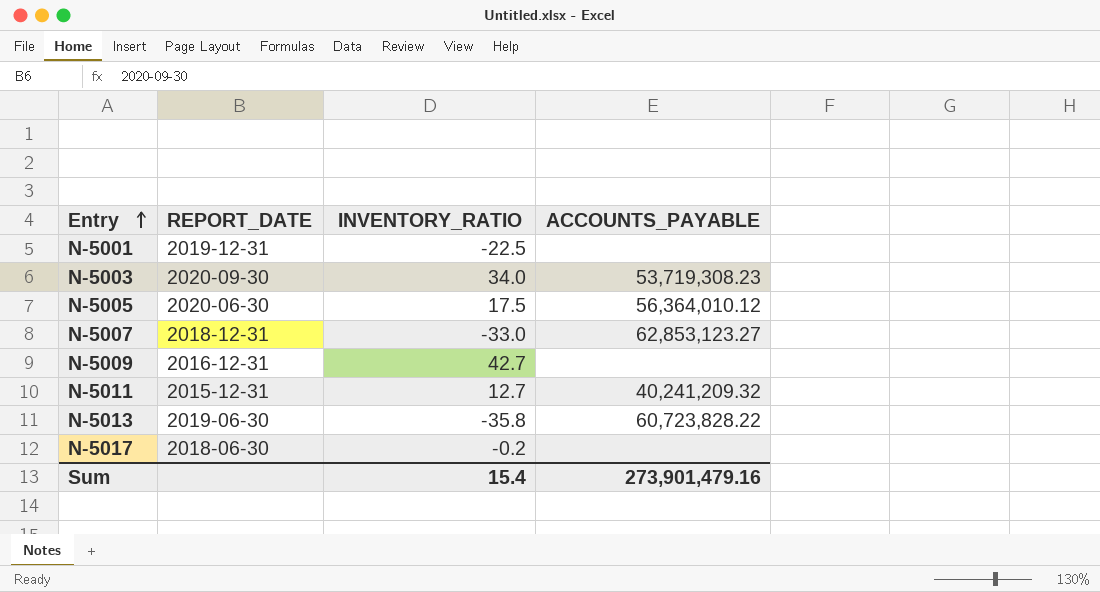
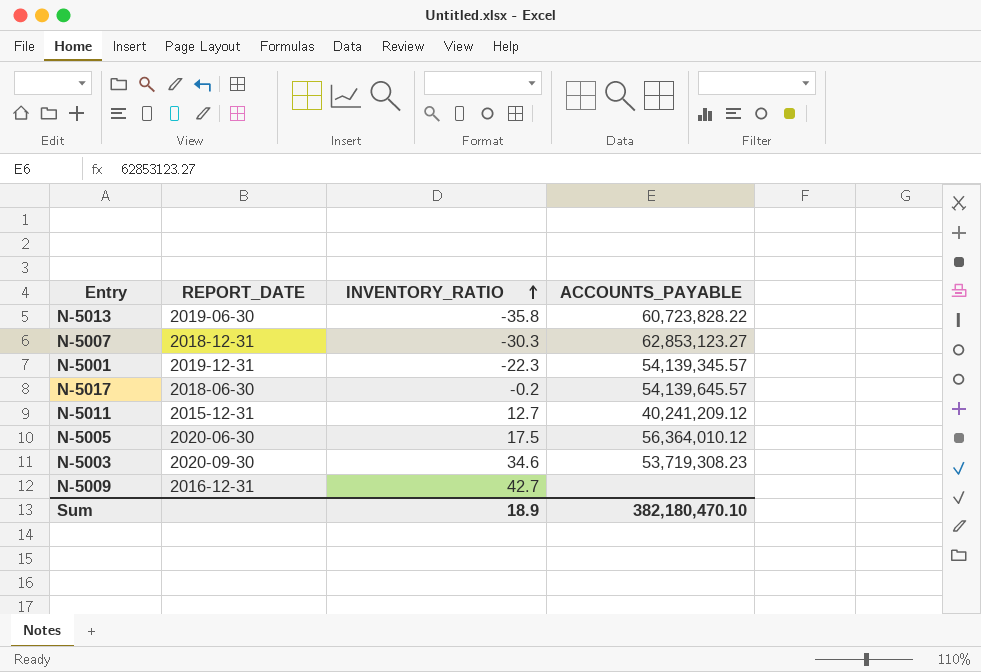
row order: Entry ascending -> INVENTORY_RATIO ascending
N-5007 | INVENTORY_RATIO: -33.0 -> -30.3
N-5001 | INVENTORY_RATIO: -22.5 -> -22.3
N-5001 | ACCOUNTS_PAYABLE: none -> 54,139,345.57
N-5017 | ACCOUNTS_PAYABLE: none -> 54,139,645.57
N-5011 | ACCOUNTS_PAYABLE: 40,241,209.32 -> 40,241,209.12
N-5003 | INVENTORY_RATIO: 34.0 -> 34.6
Sum | INVENTORY_RATIO: 15.4 -> 18.9
Sum | ACCOUNTS_PAYABLE: 273,901,479.16 -> 382,180,470.10

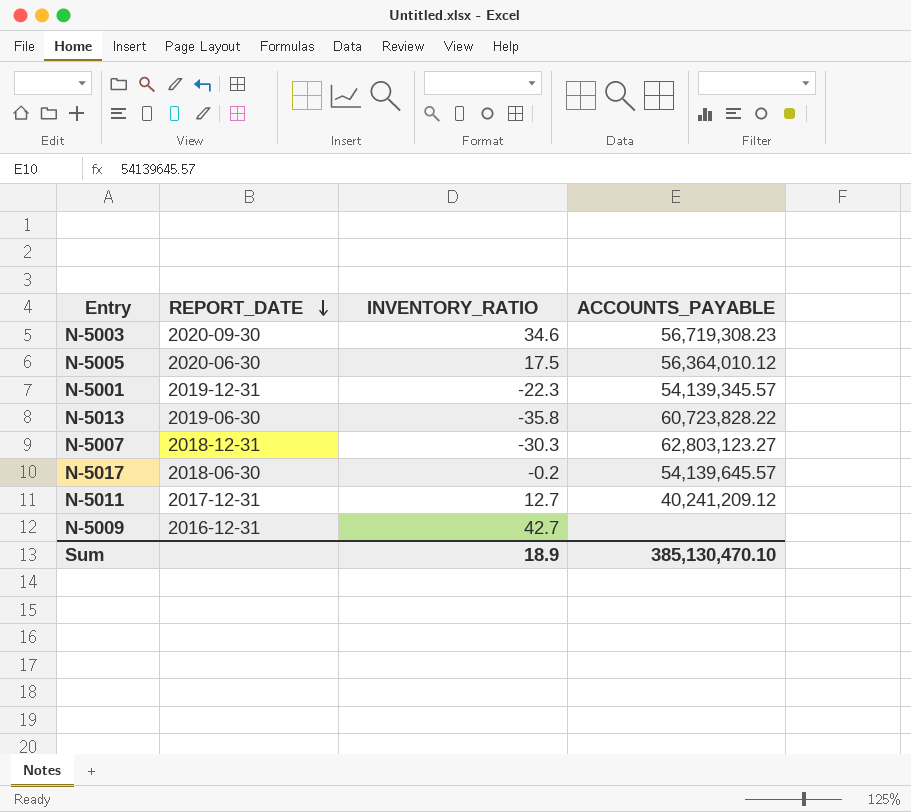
row order: INVENTORY_RATIO ascending -> REPORT_DATE descending
N-5003 | ACCOUNTS_PAYABLE: 53,719,308.23 -> 56,719,308.23
N-5007 | ACCOUNTS_PAYABLE: 62,853,123.27 -> 62,803,123.27
N-5011 | REPORT_DATE: 2015-12-31 -> 2017-12-31
Sum | ACCOUNTS_PAYABLE: 382,180,470.10 -> 385,130,470.10

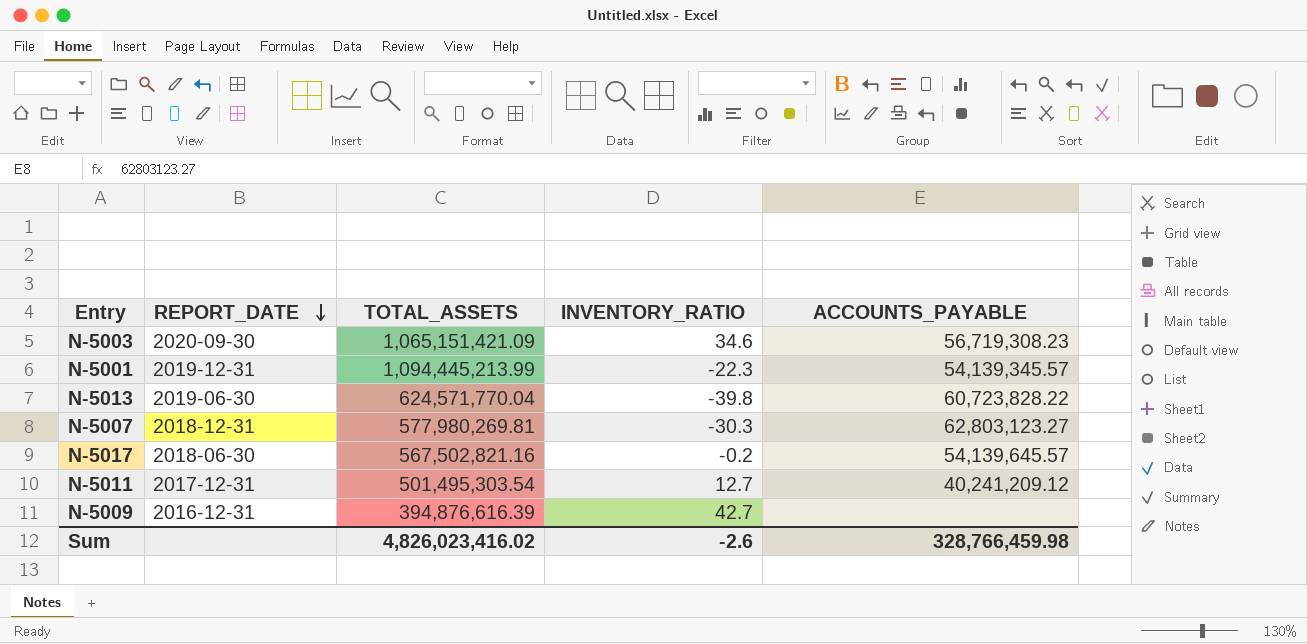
column TOTAL_ASSETS | position: none -> 3
row N-5005: 2020-06-30 | 17.5 | 56,364,010.12 -> none
N-5013 | INVENTORY_RATIO: -35.8 -> -39.8
Sum | INVENTORY_RATIO: 18.9 -> -2.6
Sum | ACCOUNTS_PAYABLE: 385,130,470.10 -> 328,766,459.98

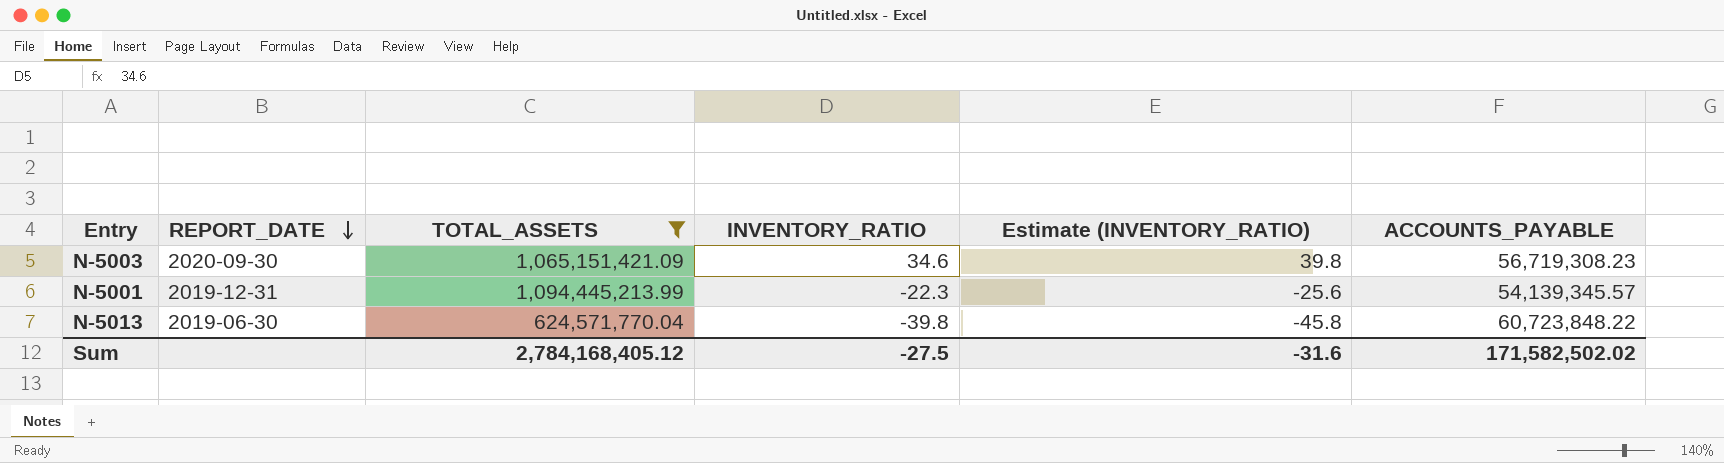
filter: none -> TOTAL_ASSETS >= 624,571,770.04
column Estimate (INVENTORY_RATIO) | formula: none -> [INVENTORY_RATIO] * 1.15
N-5013 | ACCOUNTS_PAYABLE: 60,723,828.22 -> 60,723,848.22
Sum | TOTAL_ASSETS: 4,826,023,416.02 -> 2,784,168,405.12
Sum | INVENTORY_RATIO: -2.6 -> -27.5
Sum | ACCOUNTS_PAYABLE: 328,766,459.98 -> 171,582,502.02

